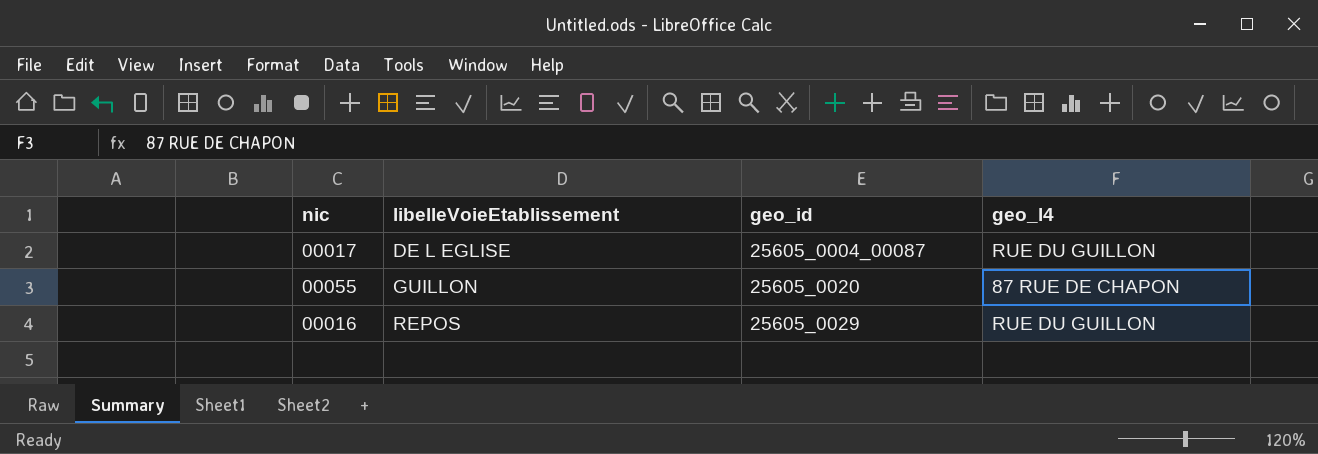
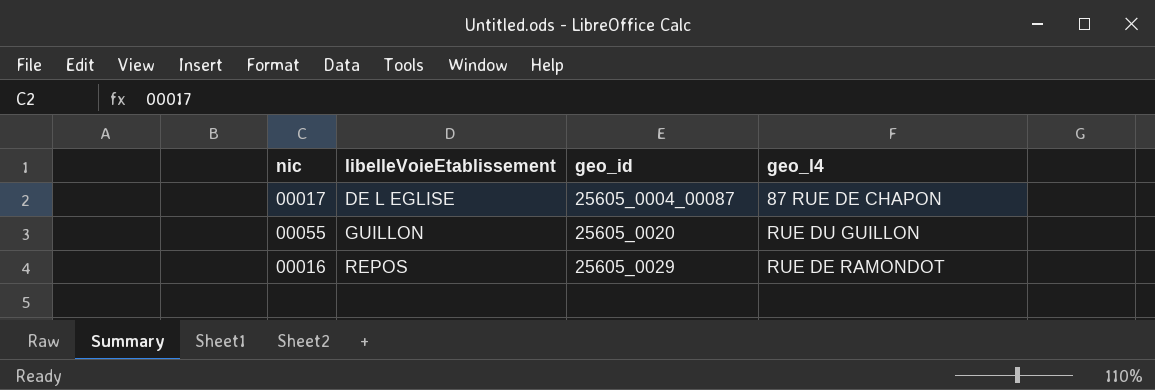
00017 | geo_l4: RUE DU GUILLON -> 87 RUE DE CHAPON
00055 | geo_l4: 87 RUE DE CHAPON -> RUE DU GUILLON
00016 | geo_l4: RUE DU GUILLON -> RUE DE RAMONDOT

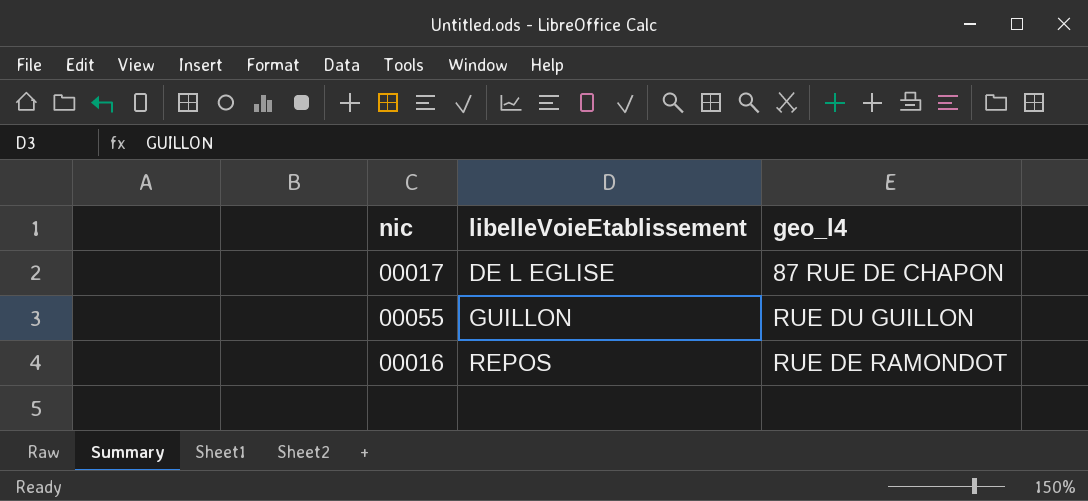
column geo_id | position: 3 -> none

